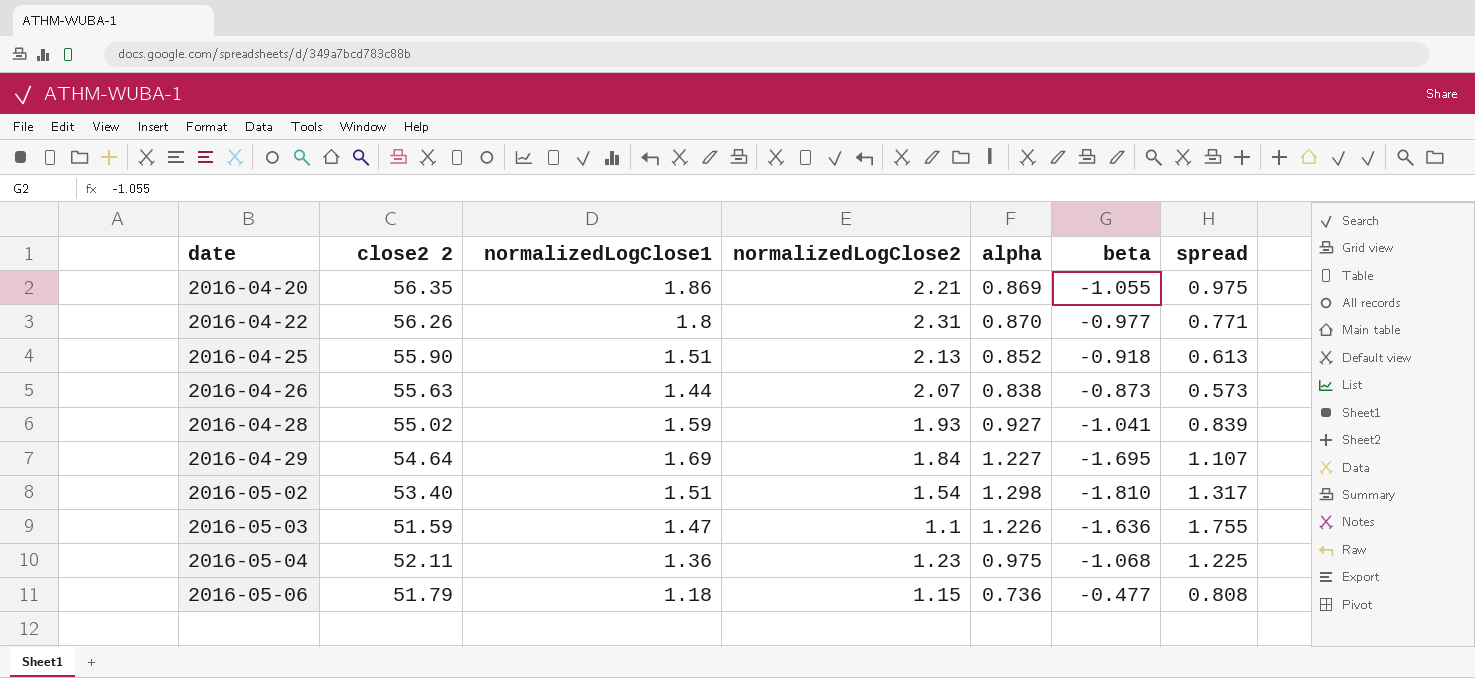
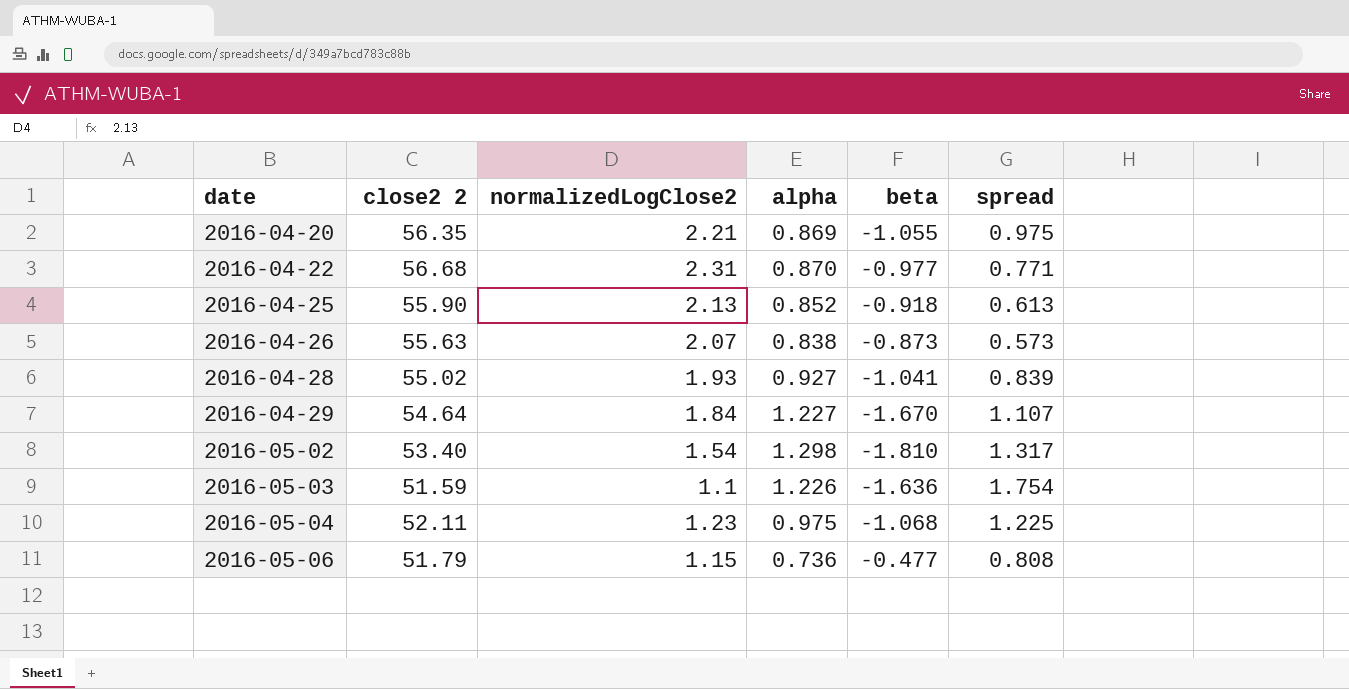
column normalizedLogClose1 | position: 3 -> none
2016-04-22 | close2 2: 56.26 -> 56.68
2016-04-29 | beta: -1.695 -> -1.670
2016-05-03 | spread: 1.755 -> 1.754

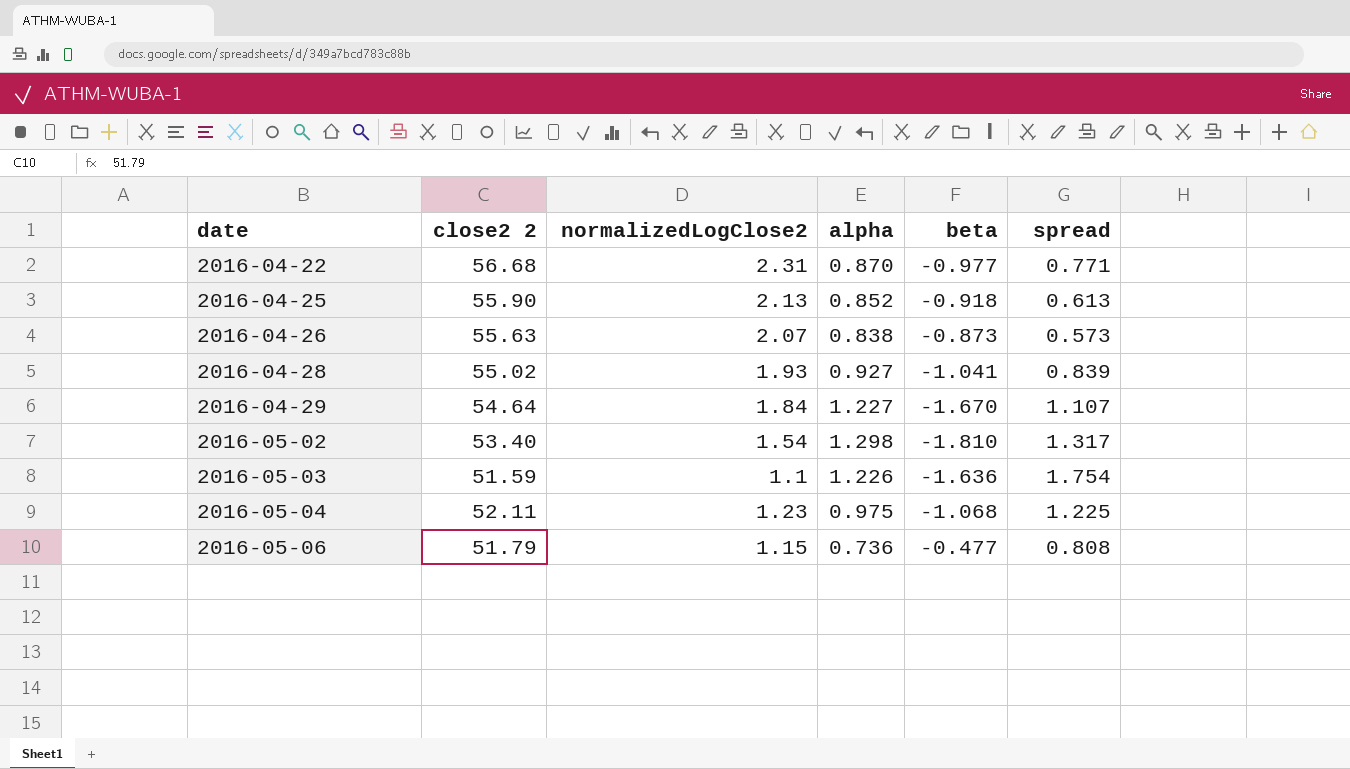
row 2016-04-20: 56.35 | 2.21 | 0.869 | -1.055 | 0.975 -> none

